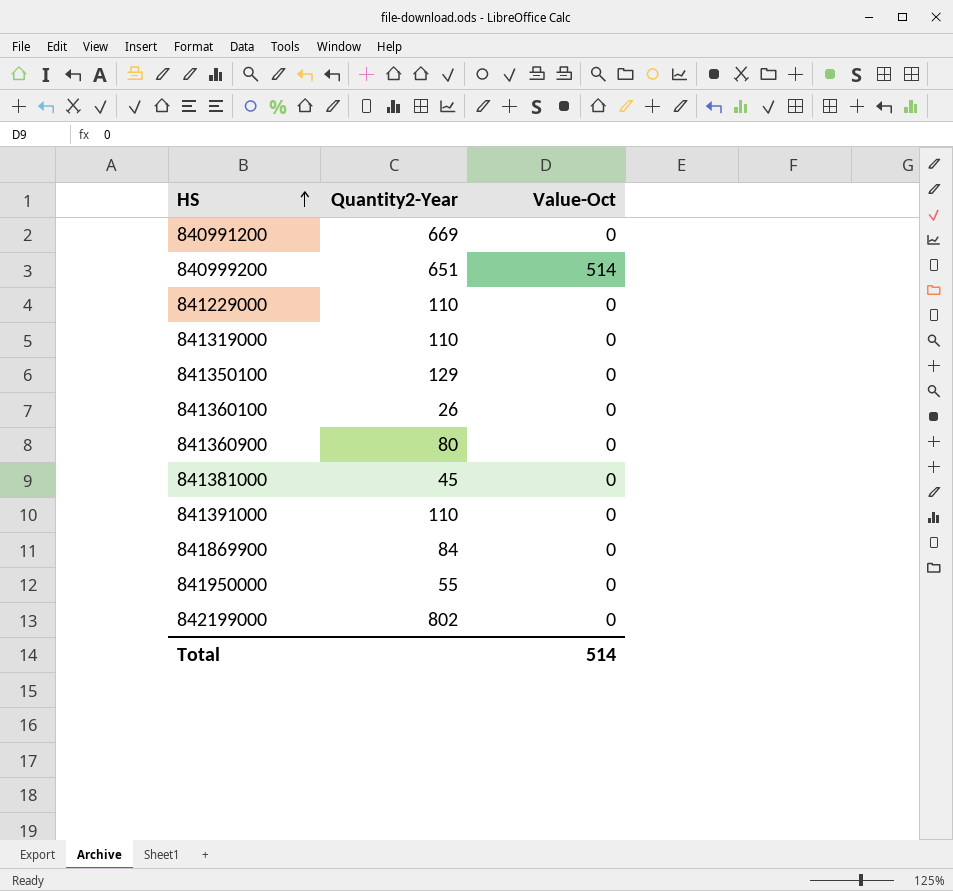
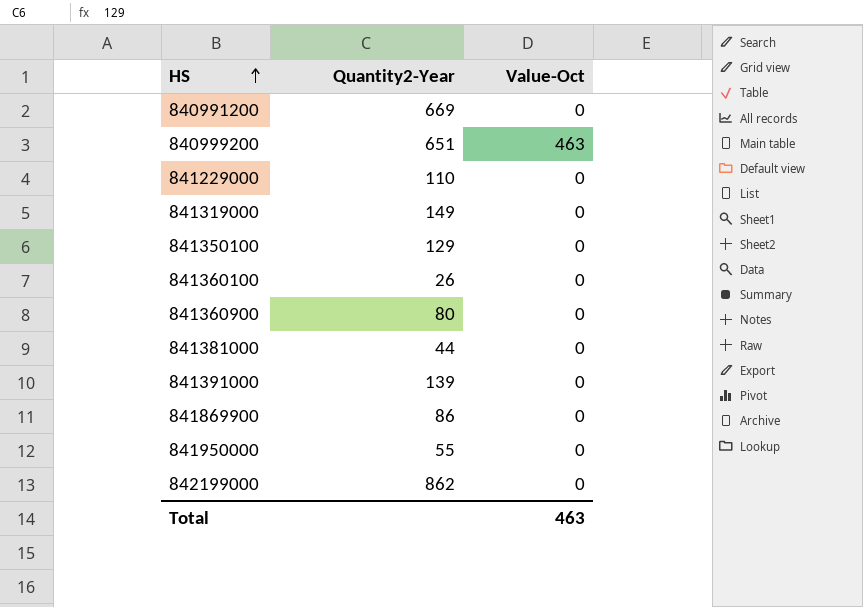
840999200 | Value-Oct: 514 -> 463
841319000 | Quantity2-Year: 110 -> 149
841381000 | Quantity2-Year: 45 -> 44
841391000 | Quantity2-Year: 110 -> 139
841869900 | Quantity2-Year: 84 -> 86
842199000 | Quantity2-Year: 802 -> 862
Total | Value-Oct: 514 -> 463

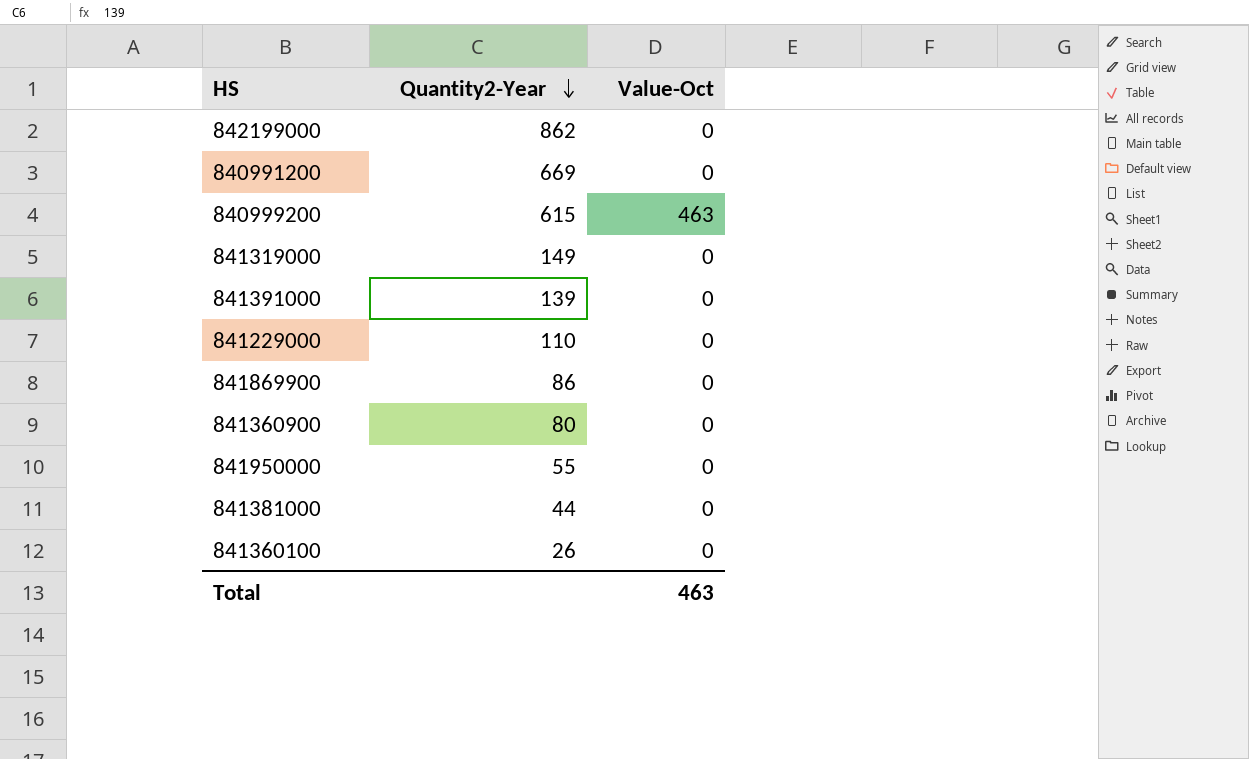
row order: HS ascending -> Quantity2-Year descending
row 841350100: 129 | 0 -> none
840999200 | Quantity2-Year: 651 -> 615

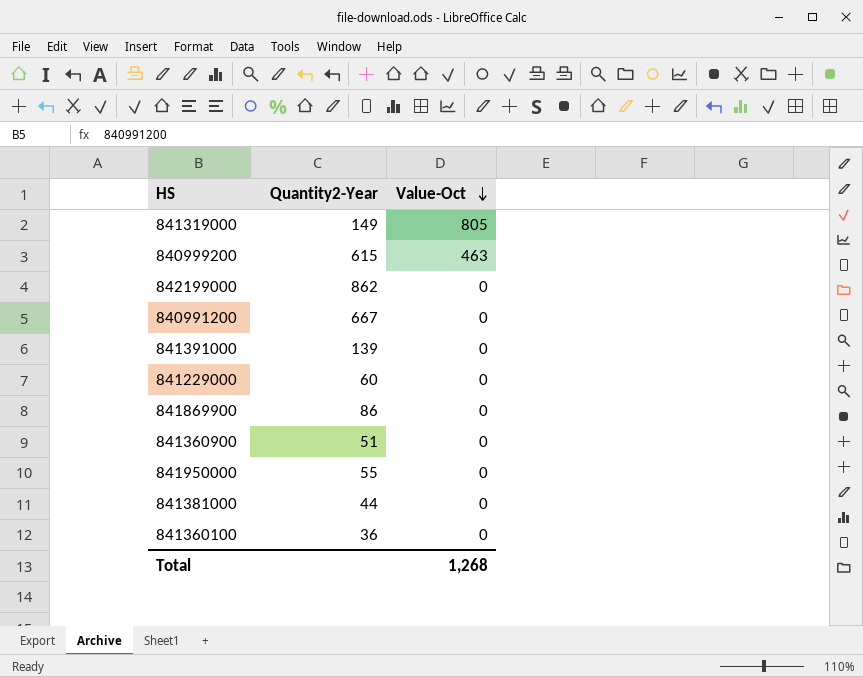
row order: Quantity2-Year descending -> Value-Oct descending
841319000 | Value-Oct: 0 -> 805
840991200 | Quantity2-Year: 669 -> 667
841229000 | Quantity2-Year: 110 -> 60
841360900 | Quantity2-Year: 80 -> 51
841360100 | Quantity2-Year: 26 -> 36
Total | Value-Oct: 463 -> 1,268

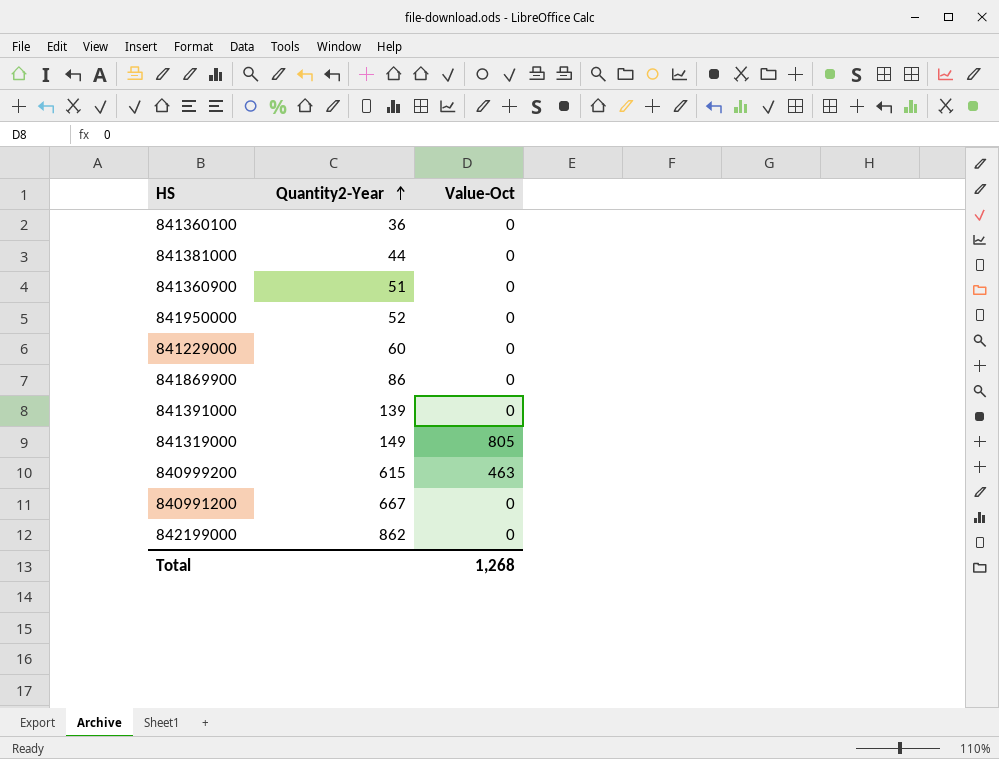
row order: Value-Oct descending -> Quantity2-Year ascending
841950000 | Quantity2-Year: 55 -> 52

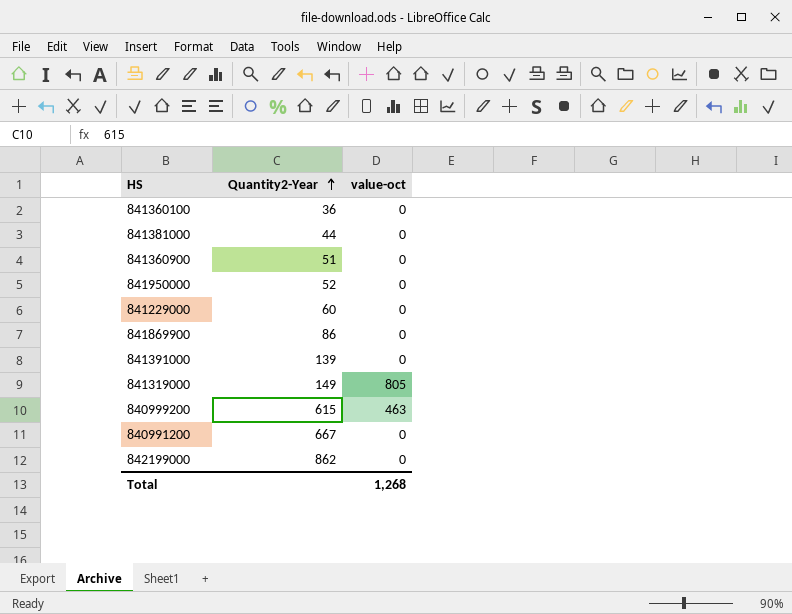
column name: Value-Oct -> value-oct

